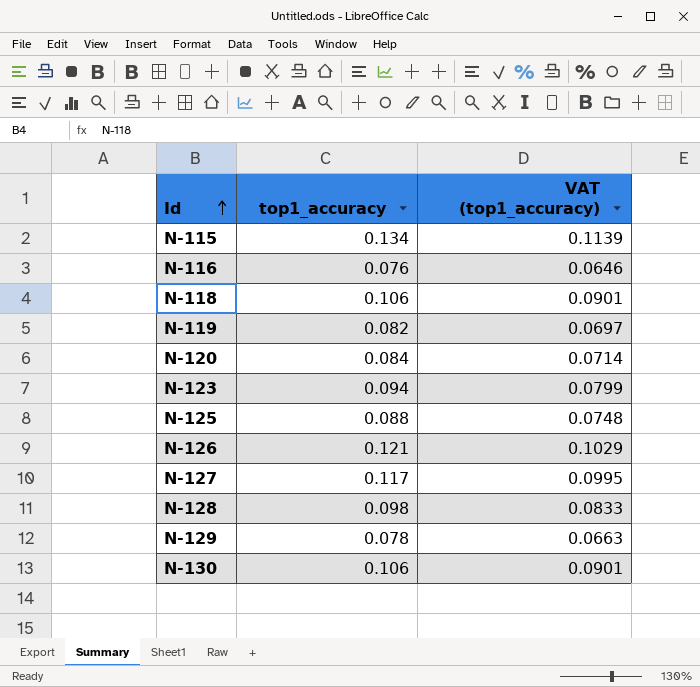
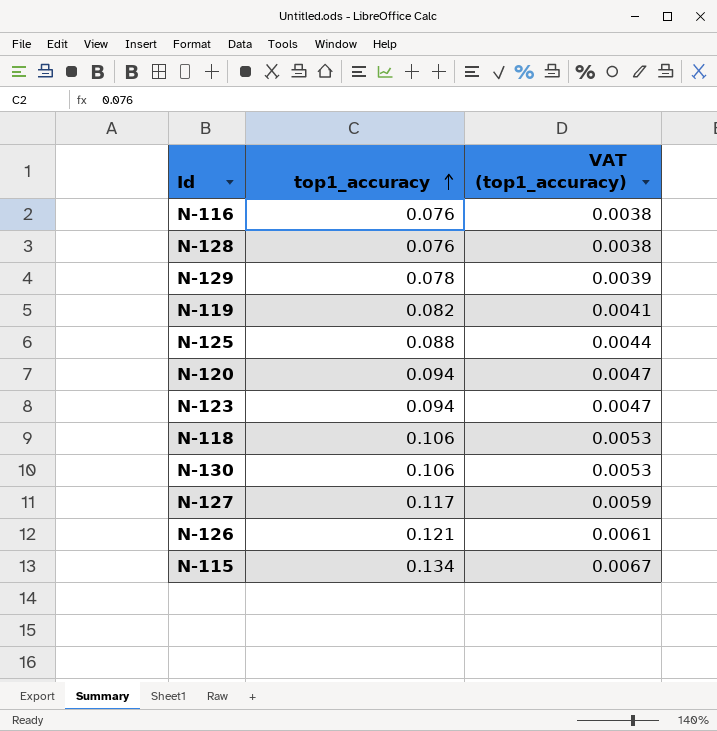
row order: Id ascending -> top1_accuracy ascending
column VAT (top1_accuracy) | formula: [top1_accuracy] * 0.85 -> [top1_accuracy] * 0.05
N-128 | top1_accuracy: 0.098 -> 0.076
N-120 | top1_accuracy: 0.084 -> 0.094

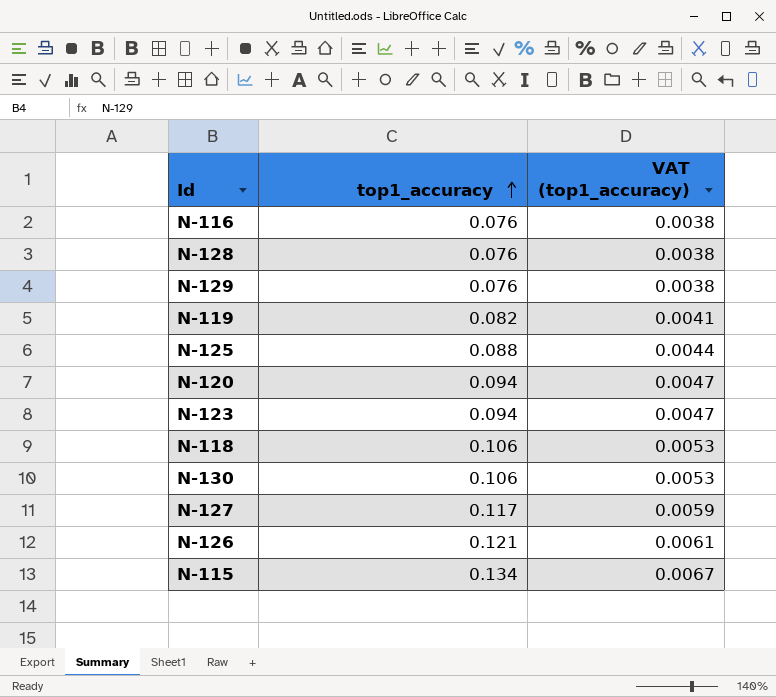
N-129 | top1_accuracy: 0.078 -> 0.076
N-129 | VAT (top1_accuracy): 0.0039 -> 0.0038

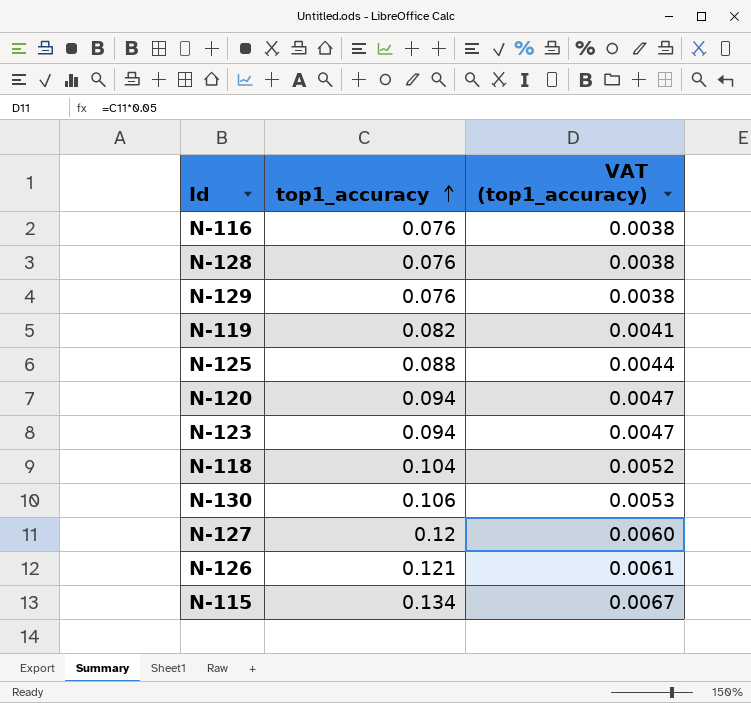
N-118 | top1_accuracy: 0.106 -> 0.104
N-118 | VAT (top1_accuracy): 0.0053 -> 0.0052
N-127 | top1_accuracy: 0.117 -> 0.12
N-127 | VAT (top1_accuracy): 0.0059 -> 0.0060

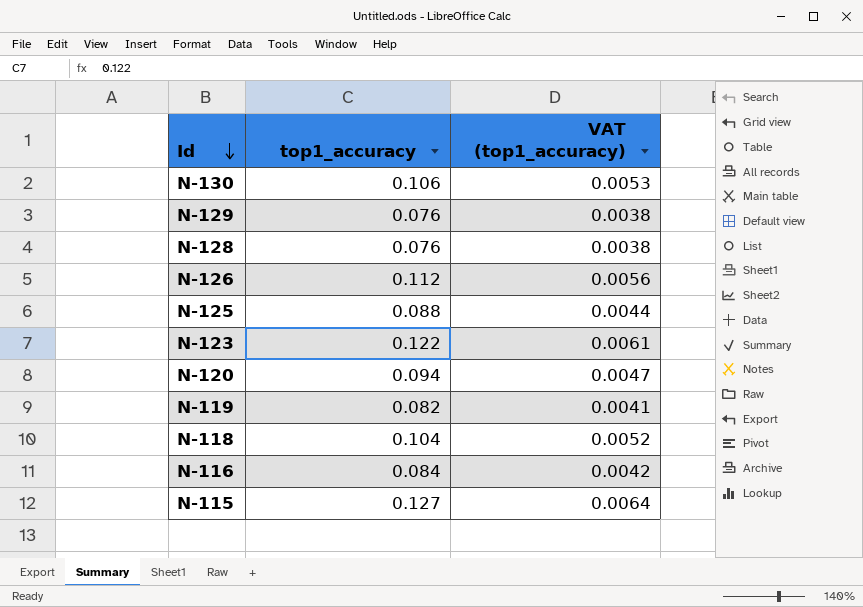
row order: top1_accuracy ascending -> Id descending
row N-127: 0.12 | 0.0060 -> none
N-126 | top1_accuracy: 0.121 -> 0.112
N-126 | VAT (top1_accuracy): 0.0061 -> 0.0056
N-123 | top1_accuracy: 0.094 -> 0.122
N-123 | VAT (top1_accuracy): 0.0047 -> 0.0061
N-116 | top1_accuracy: 0.076 -> 0.084
N-116 | VAT (top1_accuracy): 0.0038 -> 0.0042
N-115 | top1_accuracy: 0.134 -> 0.127
N-115 | VAT (top1_accuracy): 0.0067 -> 0.0064

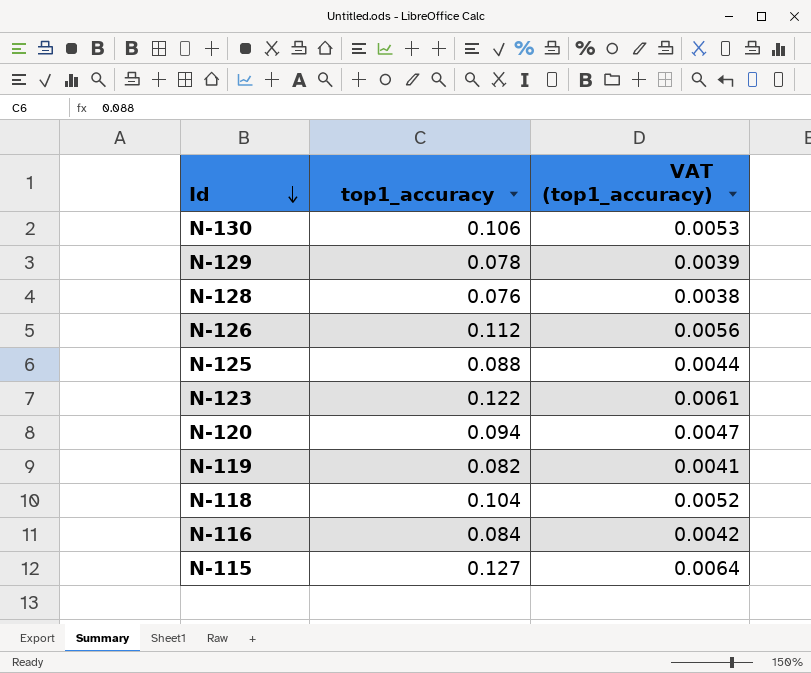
N-129 | top1_accuracy: 0.076 -> 0.078
N-129 | VAT (top1_accuracy): 0.0038 -> 0.0039

